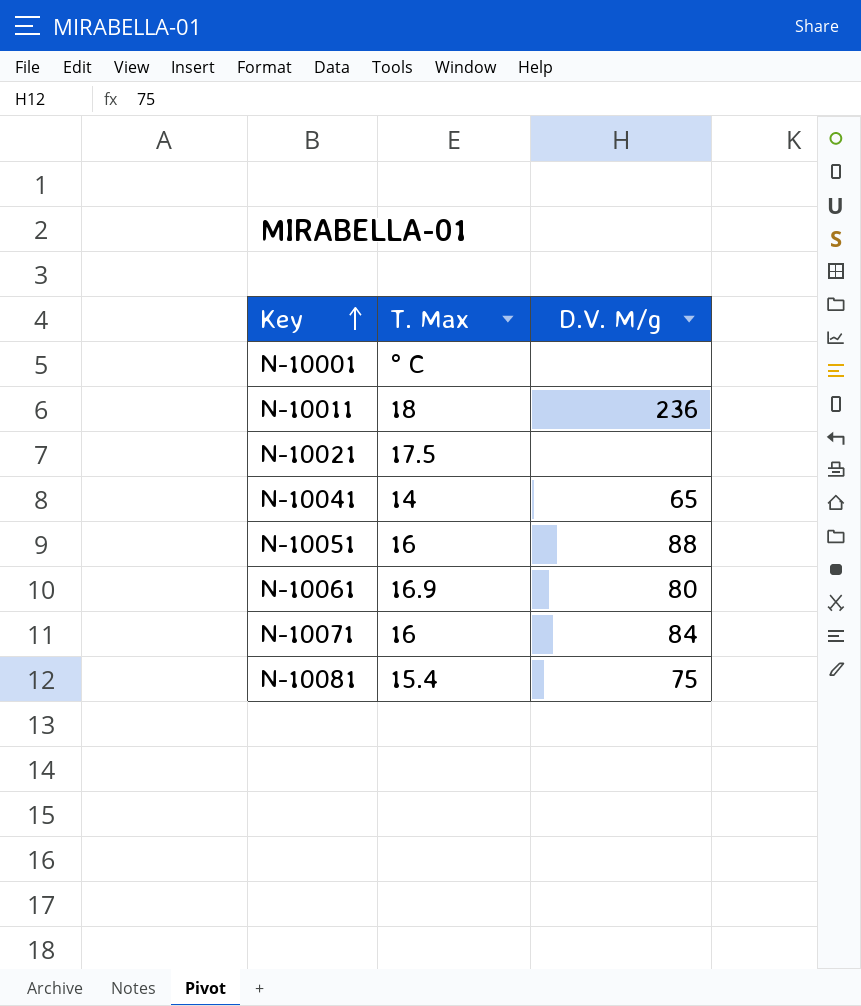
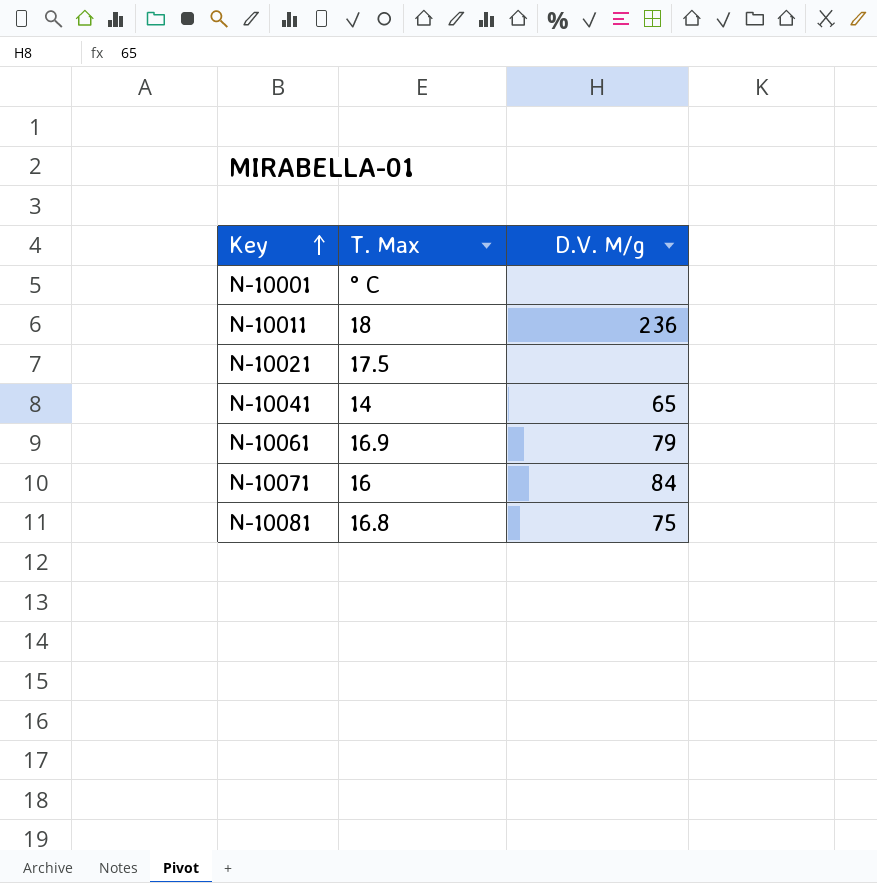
row N-10051: 16 | 88 -> none
N-10061 | D.V. M/g: 80 -> 79
N-10081 | T. Max: 15.4 -> 16.8

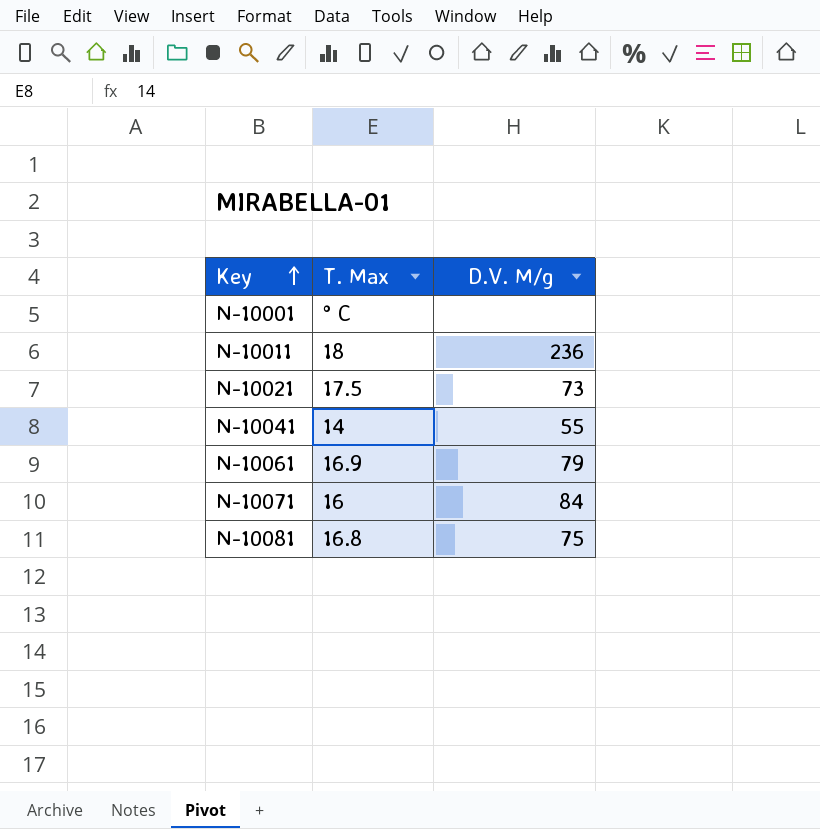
N-10021 | D.V. M/g: none -> 73
N-10041 | D.V. M/g: 65 -> 55

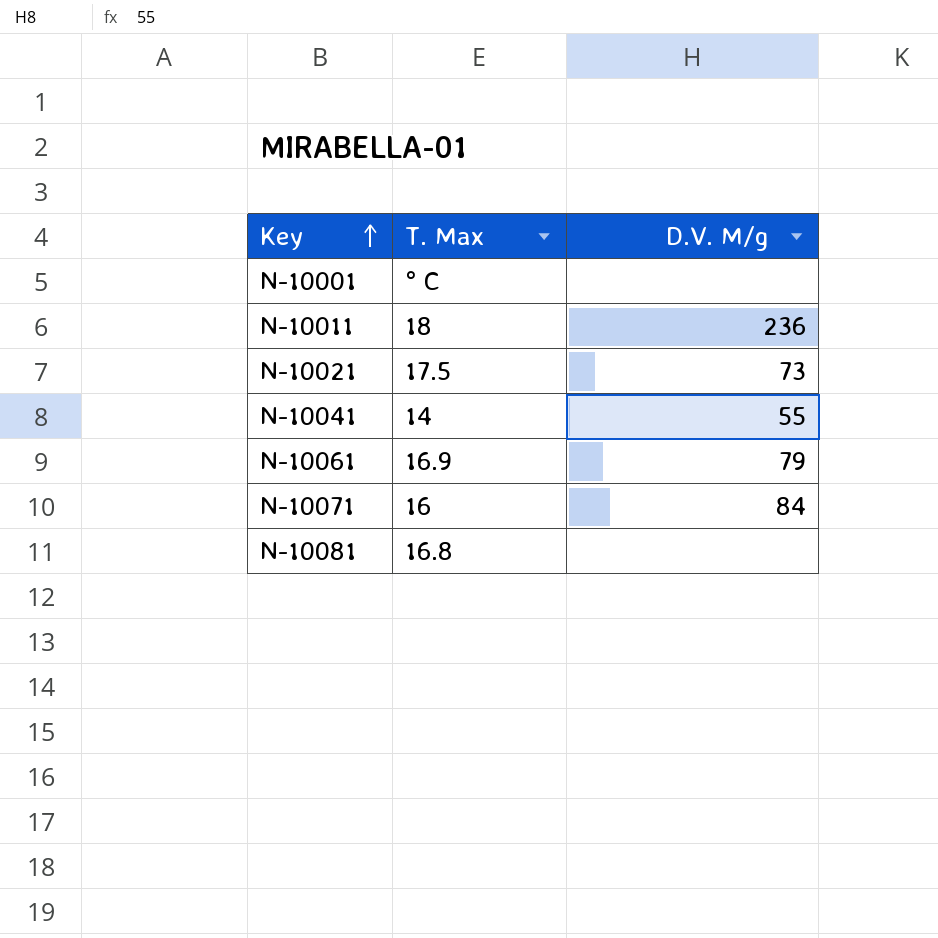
N-10081 | D.V. M/g: 75 -> none

